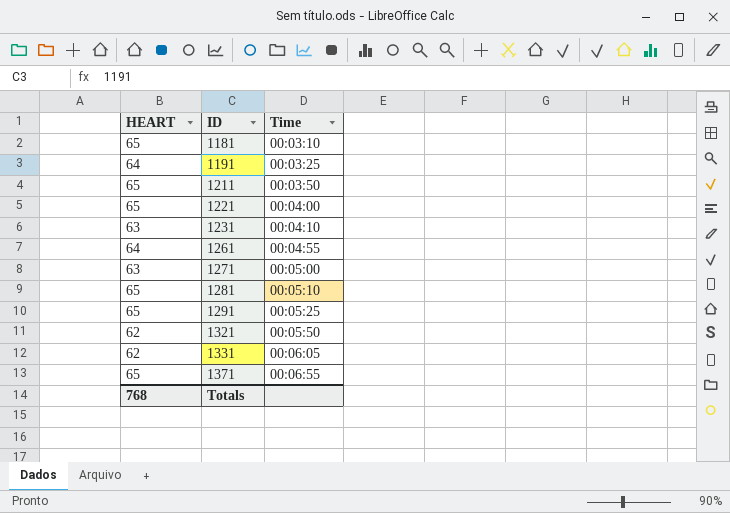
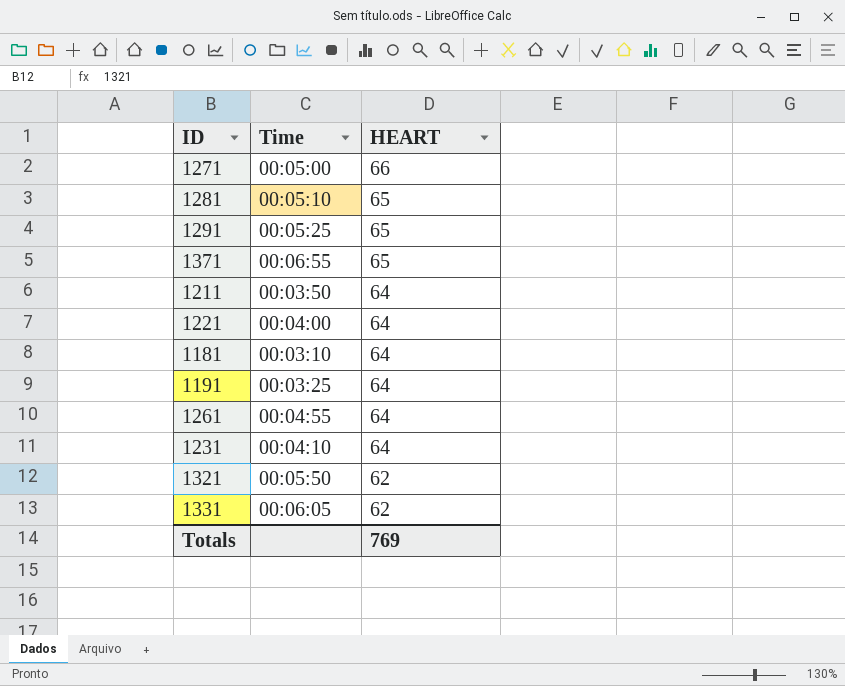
row order: ID ascending -> HEART descending
column HEART | position: 1 -> 3
1271 | HEART: 63 -> 66
1211 | HEART: 65 -> 64
1221 | HEART: 65 -> 64
1181 | HEART: 65 -> 64
1231 | HEART: 63 -> 64
Totals | HEART: 768 -> 769

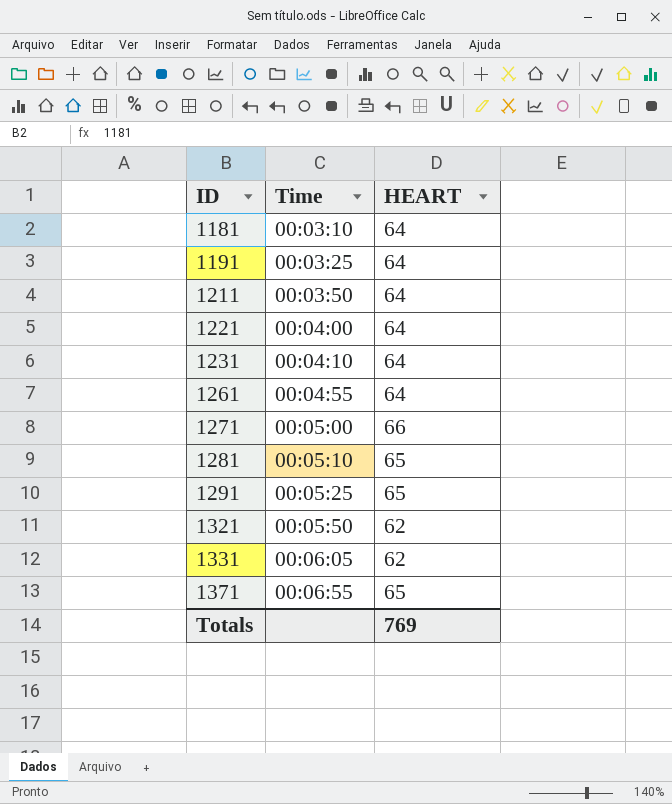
row order: HEART descending -> ID ascending

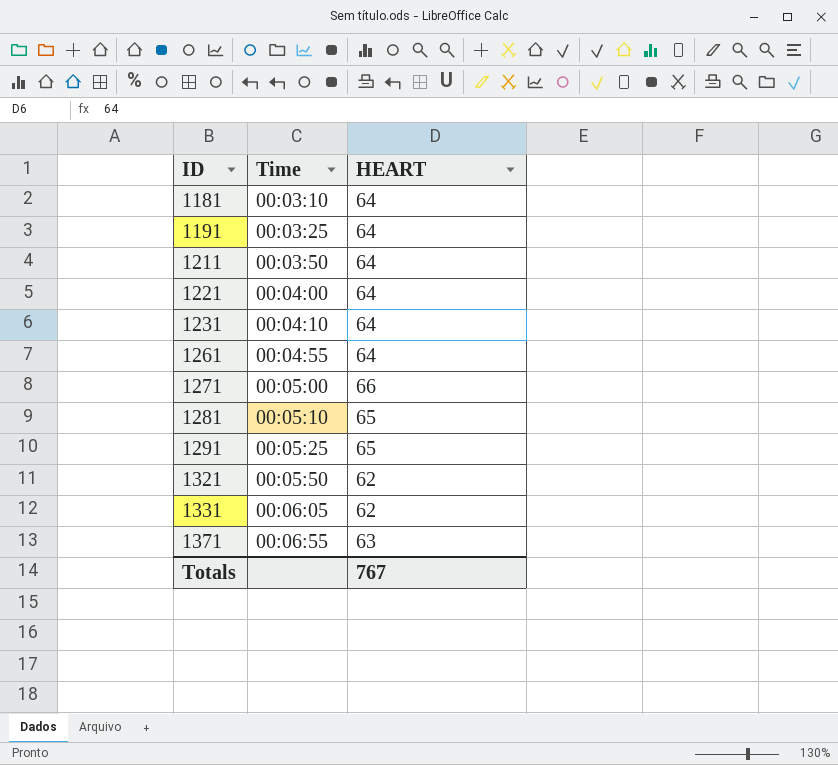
1371 | HEART: 65 -> 63
Totals | HEART: 769 -> 767

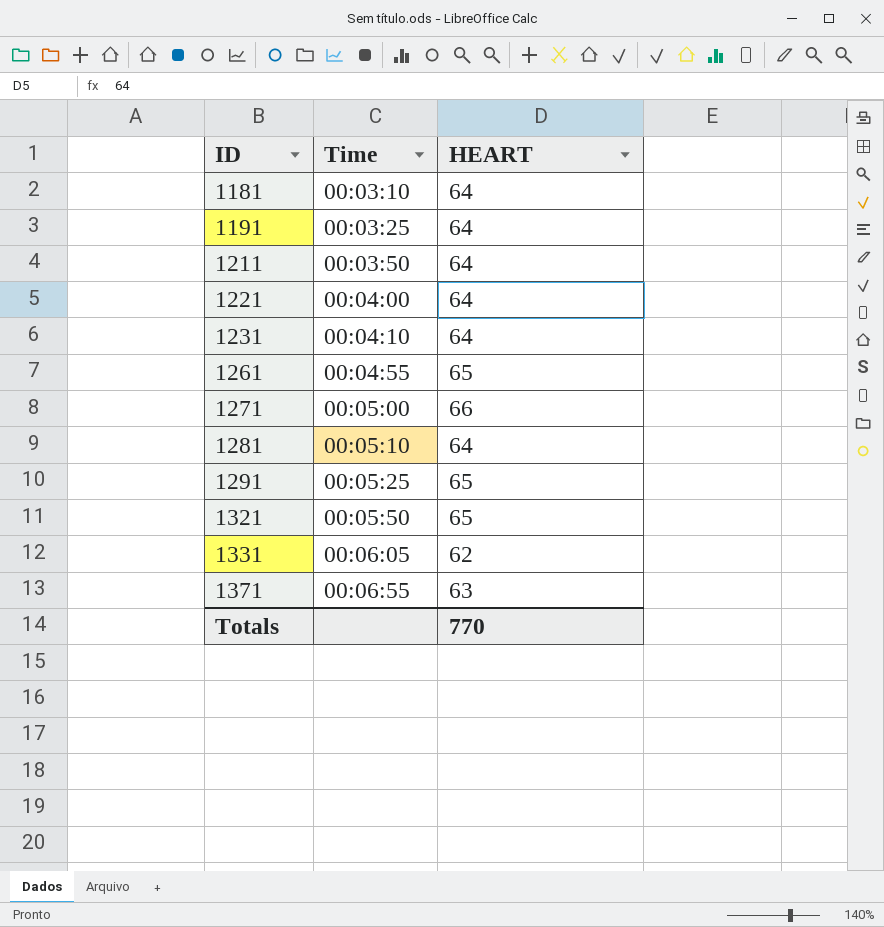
1261 | HEART: 64 -> 65
1281 | HEART: 65 -> 64
1321 | HEART: 62 -> 65
Totals | HEART: 767 -> 770

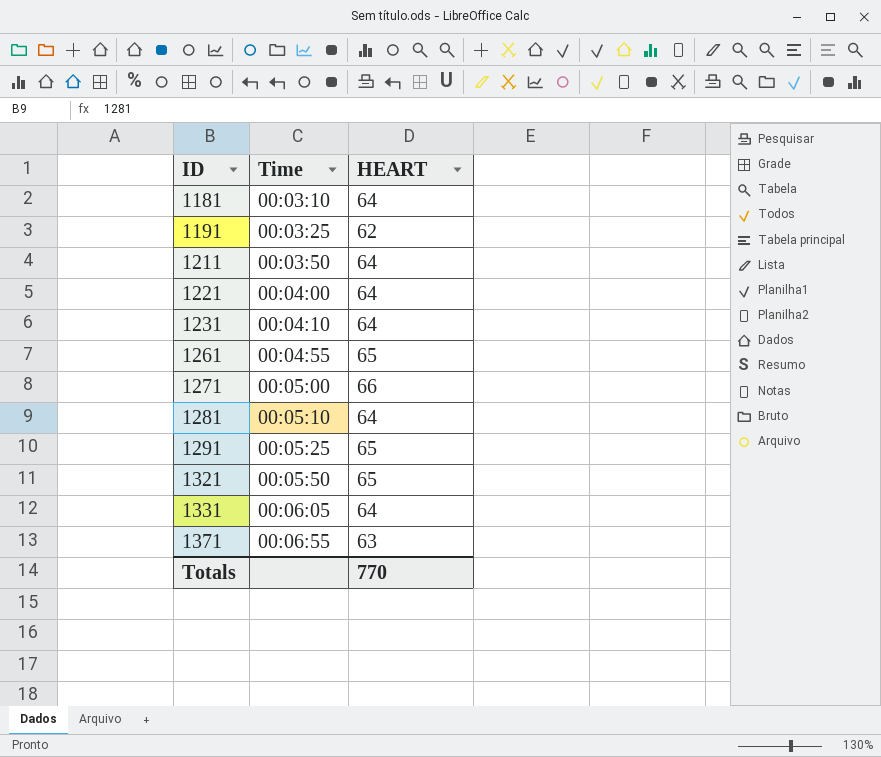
1191 | HEART: 64 -> 62
1331 | HEART: 62 -> 64

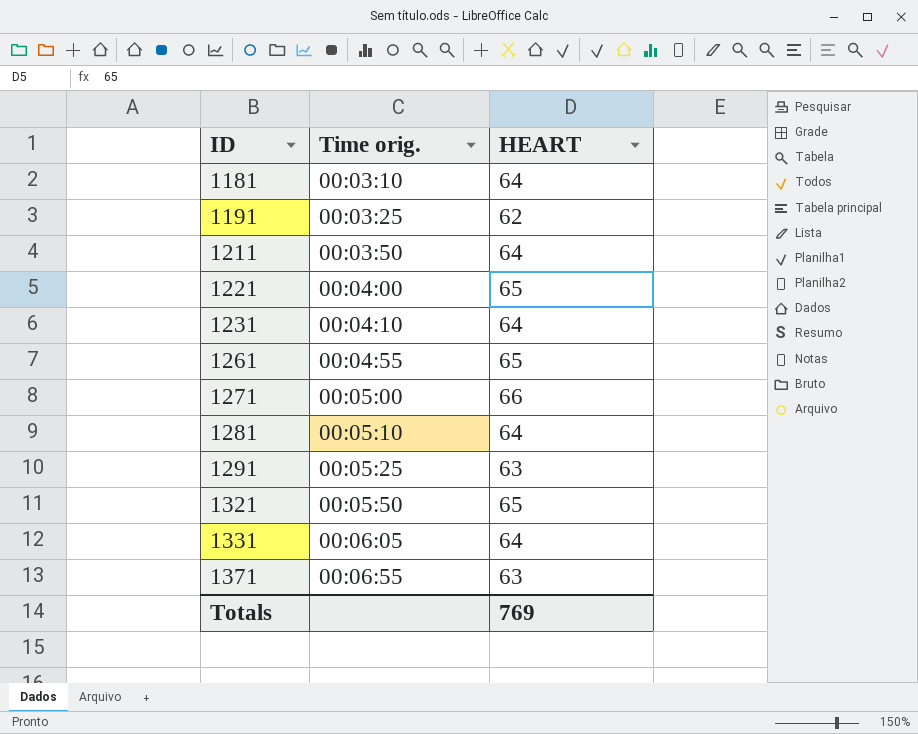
column name: Time -> Time orig.
1221 | HEART: 64 -> 65
1291 | HEART: 65 -> 63
Totals | HEART: 770 -> 769

